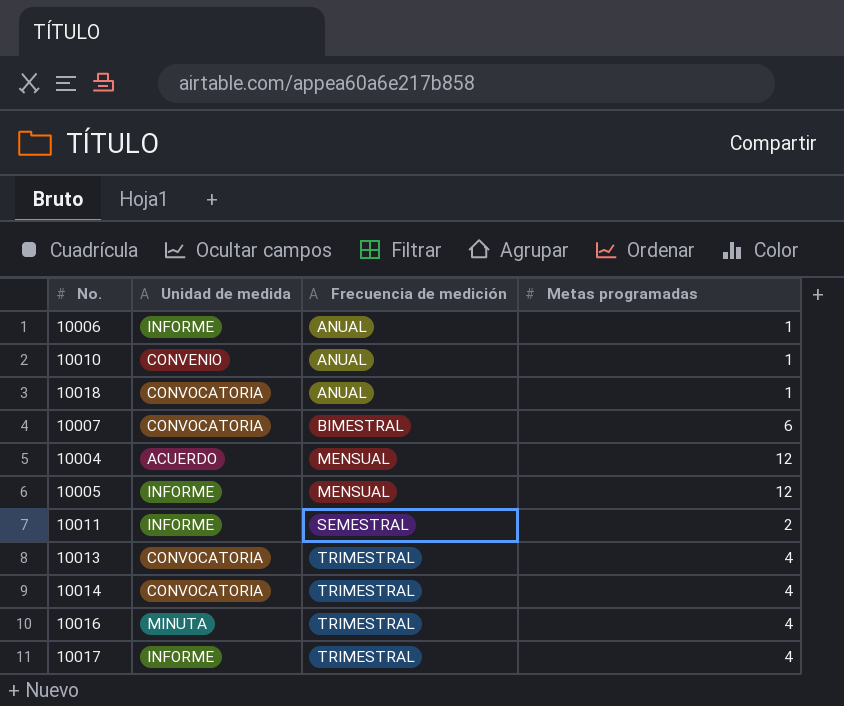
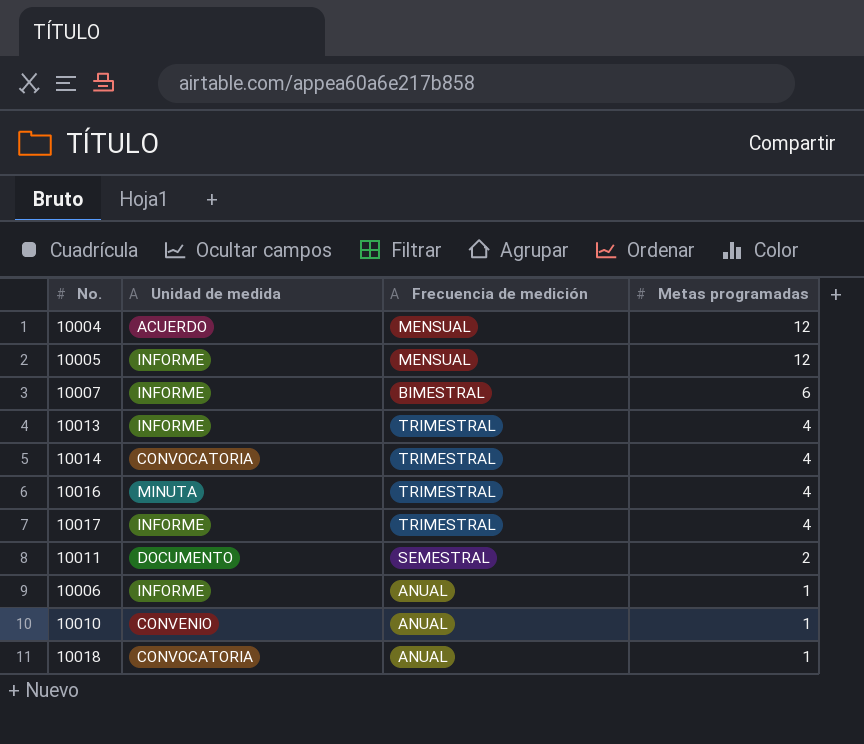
row order: Frecuencia de medición ascending -> Metas programadas descending
10007 | Unidad de medida: CONVOCATORIA -> INFORME
10013 | Unidad de medida: CONVOCATORIA -> INFORME
10011 | Unidad de medida: INFORME -> DOCUMENTO

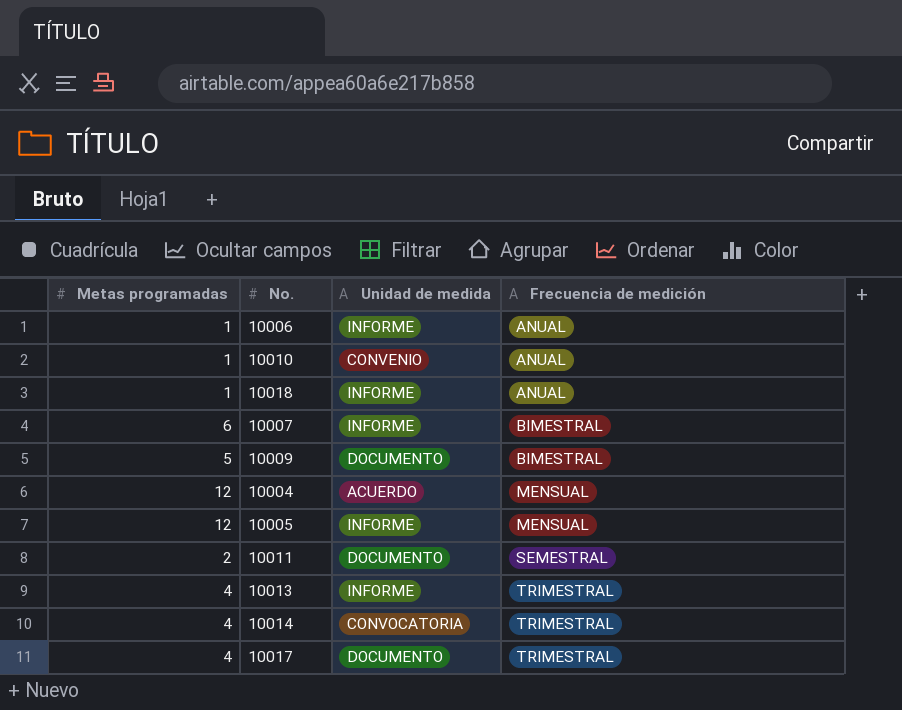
row order: Metas programadas descending -> Frecuencia de medición ascending
column Metas programadas | position: 4 -> 1
row 10016: MINUTA | TRIMESTRAL | 4 -> none
10018 | Unidad de medida: CONVOCATORIA -> INFORME
row 10009: none -> 5 | DOCUMENTO | BIMESTRAL
10017 | Unidad de medida: INFORME -> DOCUMENTO

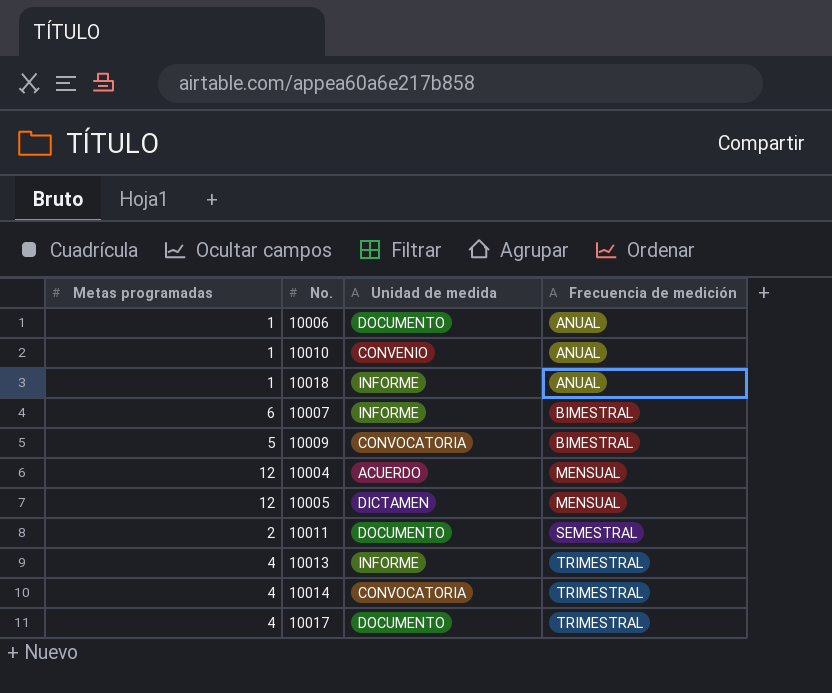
10006 | Unidad de medida: INFORME -> DOCUMENTO
10009 | Unidad de medida: DOCUMENTO -> CONVOCATORIA
10005 | Unidad de medida: INFORME -> DICTAMEN

